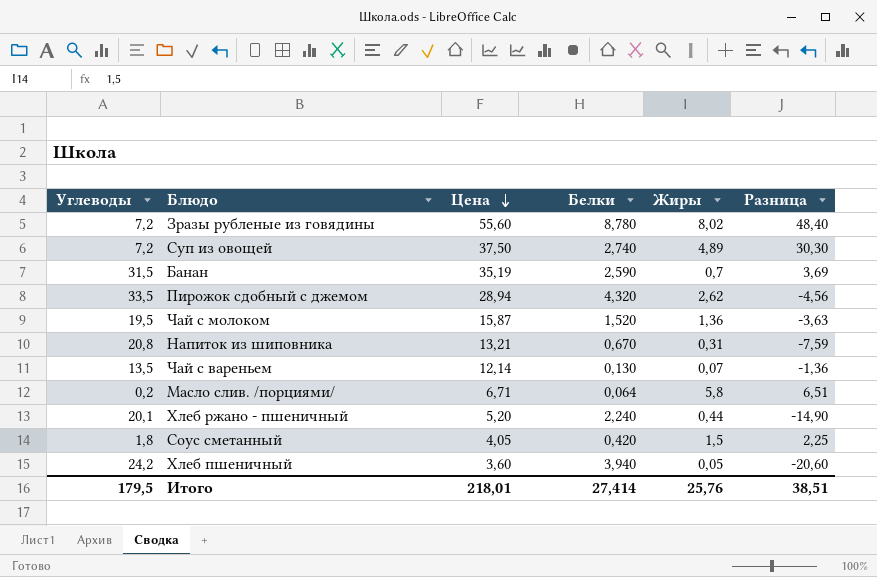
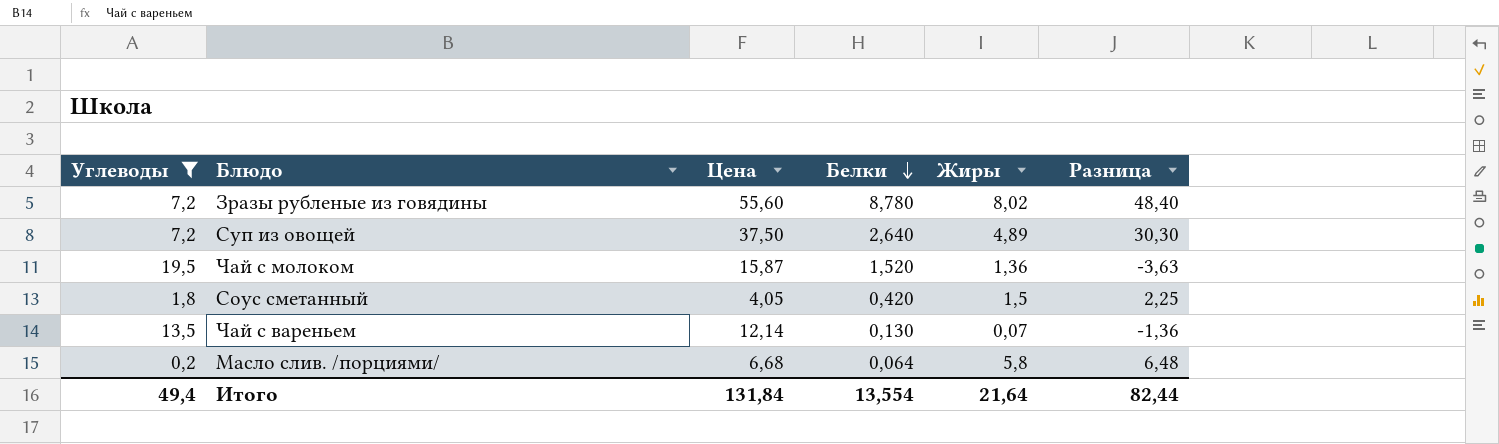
filter: none -> Углеводы <= 19,5
row order: Цена descending -> Белки descending
Суп из овощей | Белки: 2,740 -> 2,640
Масло слив. /порциями/ | Цена: 6,71 -> 6,68
Масло слив. /порциями/ | Разница: 6,51 -> 6,48
Итого | Углеводы: 179,5 -> 49,4
Итого | Цена: 218,01 -> 131,84
Итого | Белки: 27,414 -> 13,554
Итого | Жиры: 25,76 -> 21,64
Итого | Разница: 38,51 -> 82,44

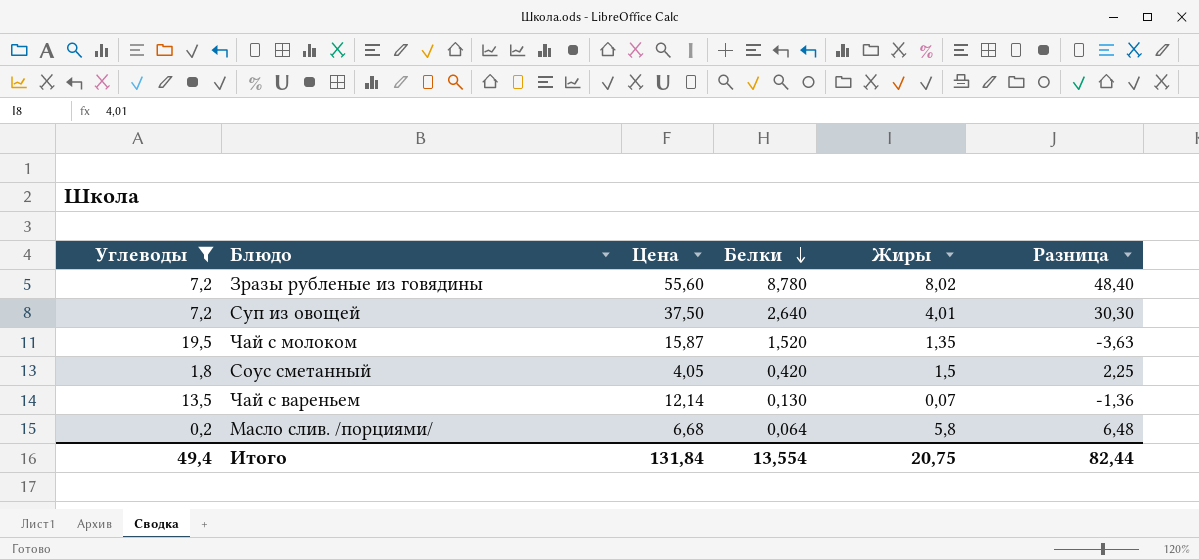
Суп из овощей | Жиры: 4,89 -> 4,01
Чай с молоком | Жиры: 1,36 -> 1,35
Итого | Жиры: 21,64 -> 20,75

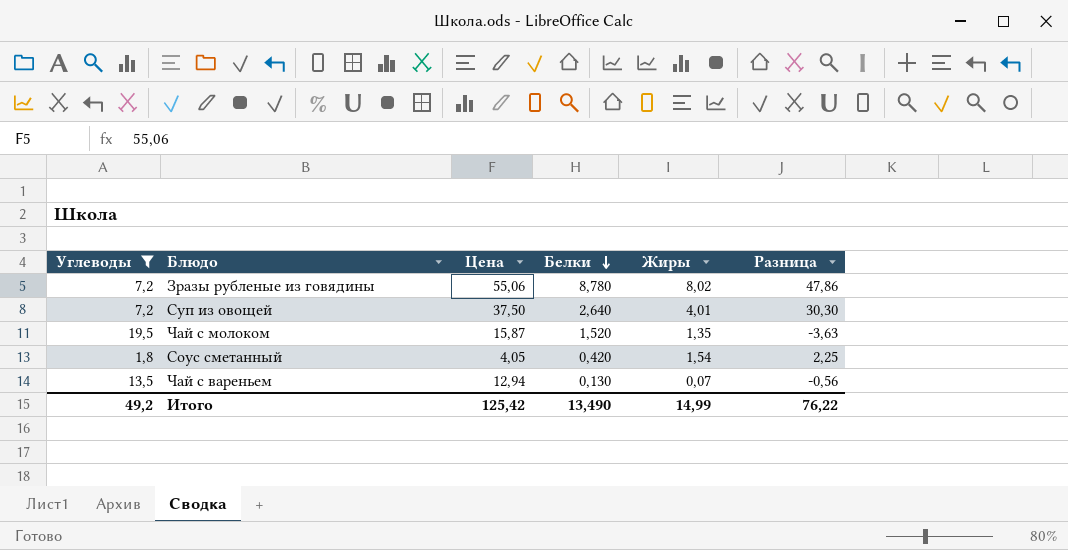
row Масло слив. /порциями/: 0,2 | 6,68 | 0,064 | 5,8 | 6,48 -> none
Зразы рубленые из говядины | Цена: 55,60 -> 55,06
Зразы рубленые из говядины | Разница: 48,40 -> 47,86
Соус сметанный | Жиры: 1,5 -> 1,54
Чай с вареньем | Цена: 12,14 -> 12,94
Чай с вареньем | Разница: -1,36 -> -0,56
Итого | Углеводы: 49,4 -> 49,2
Итого | Цена: 131,84 -> 125,42
Итого | Белки: 13,554 -> 13,490
Итого | Жиры: 20,75 -> 14,99
Итого | Разница: 82,44 -> 76,22

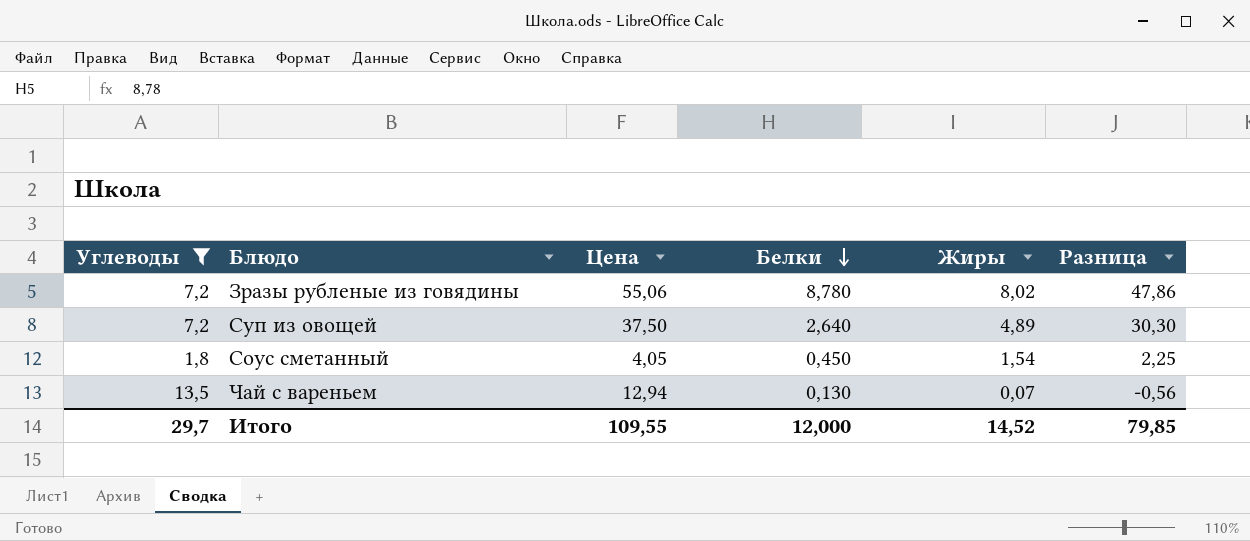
row Чай с молоком: 19,5 | 15,87 | 1,520 | 1,35 | -3,63 -> none
Суп из овощей | Жиры: 4,01 -> 4,89
Соус сметанный | Белки: 0,420 -> 0,450
Итого | Углеводы: 49,2 -> 29,7
Итого | Цена: 125,42 -> 109,55
Итого | Белки: 13,490 -> 12,000
Итого | Жиры: 14,99 -> 14,52
Итого | Разница: 76,22 -> 79,85

